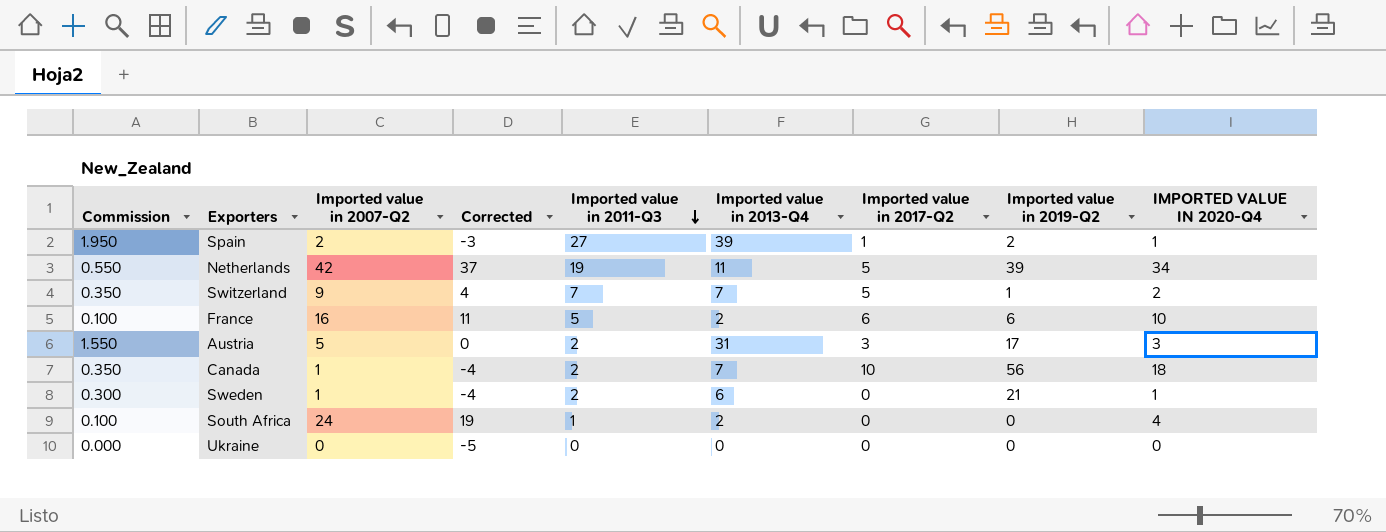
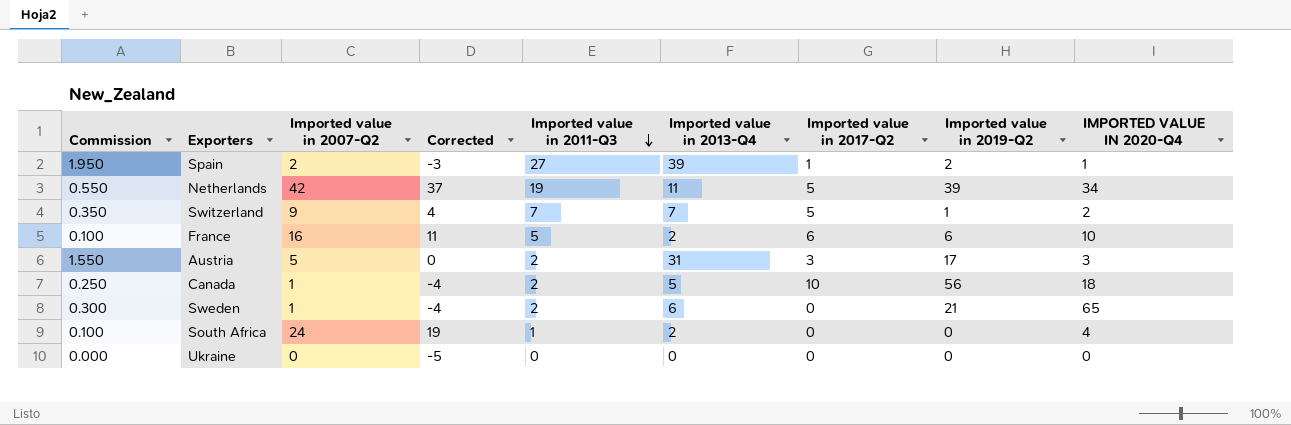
Canada | Commission: 0.350 -> 0.250
Canada | Imported value in 2013-Q4: 7 -> 5
Sweden | IMPORTED VALUE IN 2020-Q4: 1 -> 65

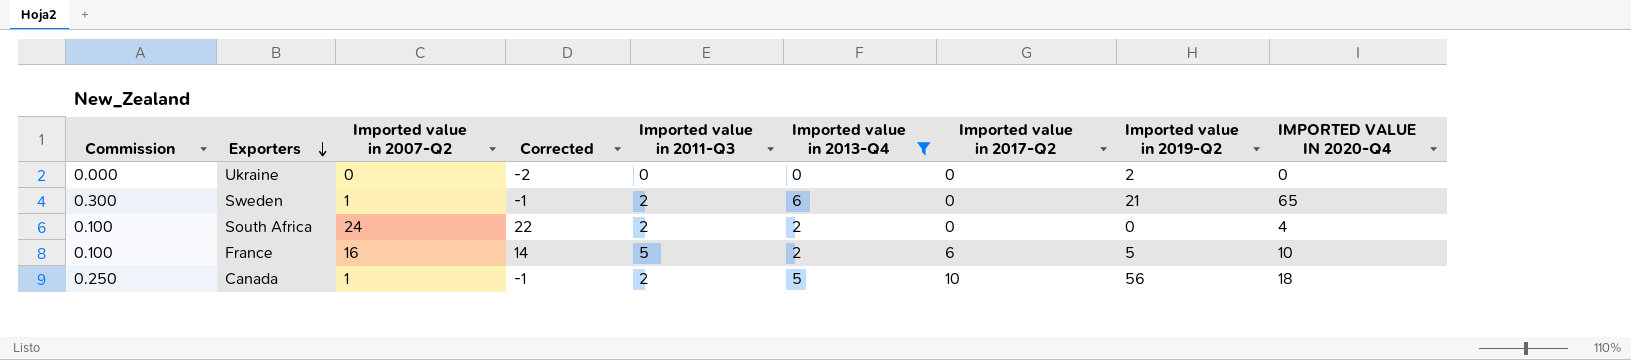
filter: none -> Imported value in 2013-Q4 <= 6
row order: Imported value in 2011-Q3 descending -> Exporters descending
column Corrected | formula: [Imported value in 2007-Q2] - 5 -> [Imported value in 2007-Q2] - 2
Ukraine | Imported value in 2019-Q2: 0 -> 2
South Africa | Imported value in 2011-Q3: 1 -> 2
France | Imported value in 2019-Q2: 6 -> 5

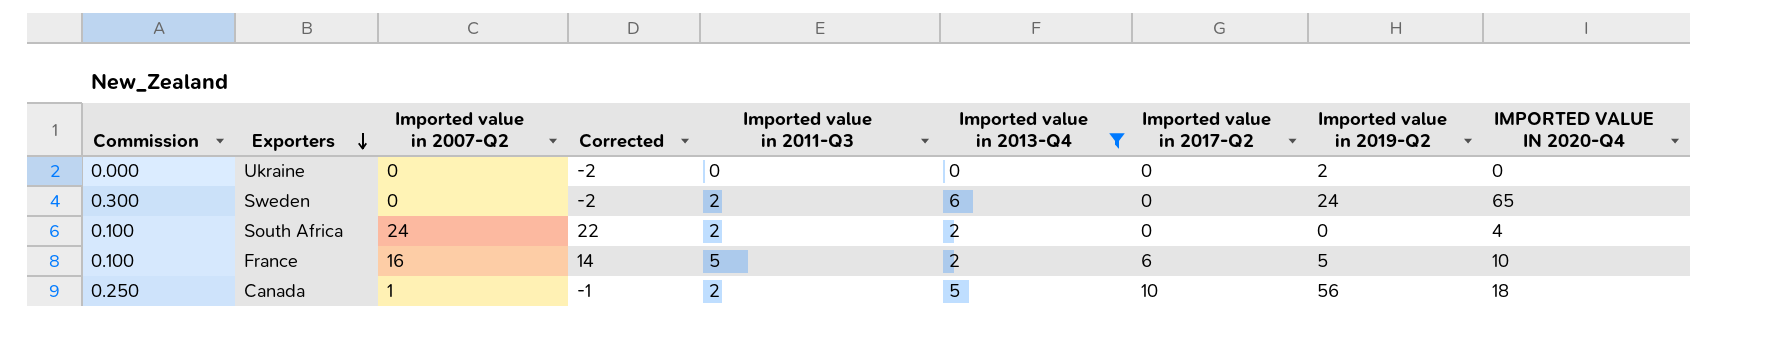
Sweden | Imported value in 2007-Q2: 1 -> 0
Sweden | Corrected: -1 -> -2
Sweden | Imported value in 2019-Q2: 21 -> 24

